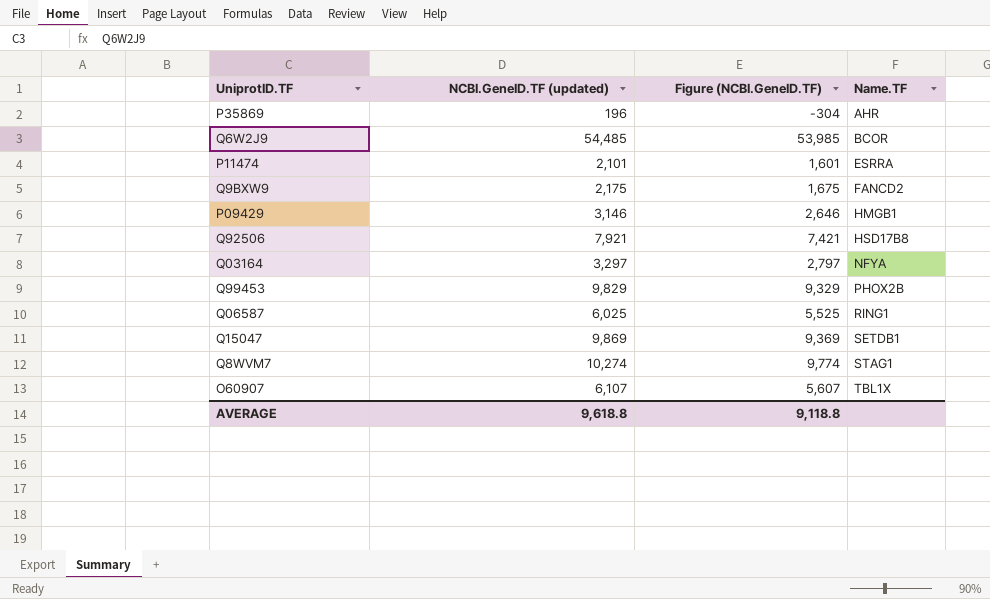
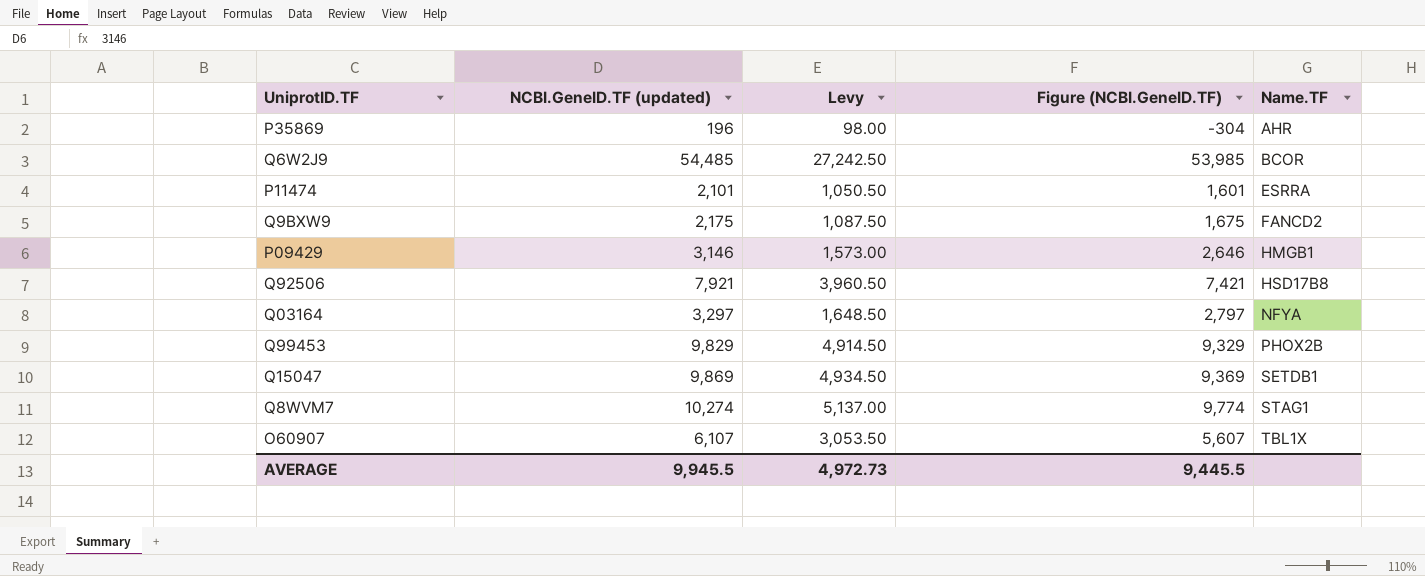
column Levy | formula: none -> [NCBI.GeneID.TF (updated)] * 0.5
row Q06587: 6,025 | 5,525 | RING1 -> none
AVERAGE | NCBI.GeneID.TF (updated): 9,618.8 -> 9,945.5
AVERAGE | Figure (NCBI.GeneID.TF): 9,118.8 -> 9,445.5

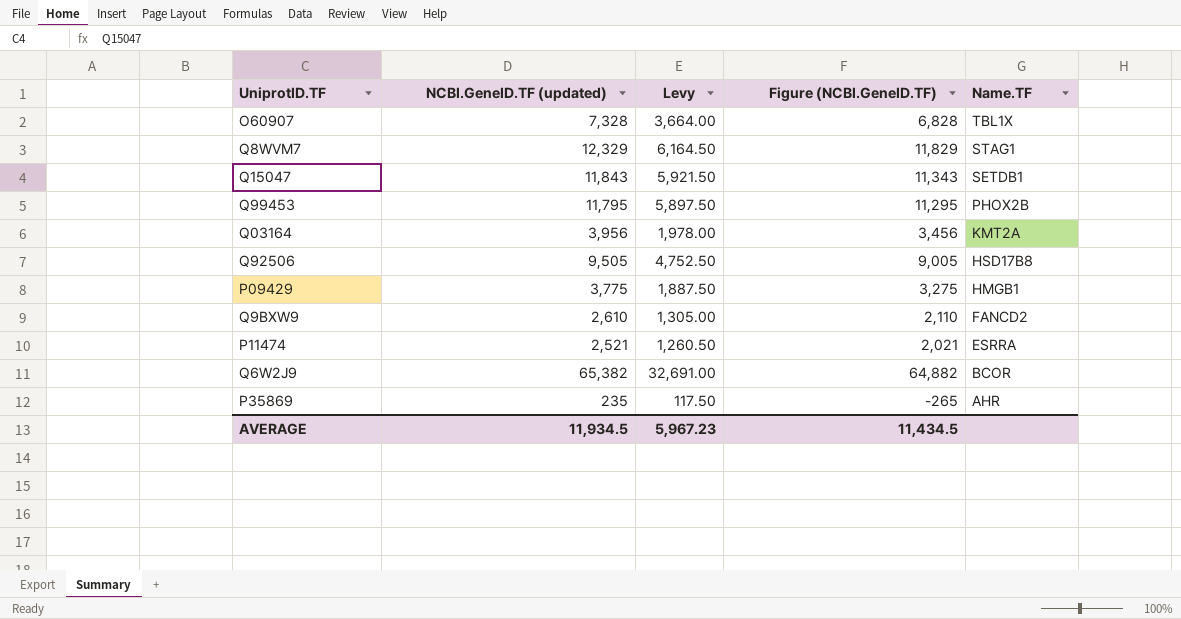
row order: Name.TF ascending -> Name.TF descending
O60907 | NCBI.GeneID.TF (updated): 6,107 -> 7,328
O60907 | Levy: 3,053.50 -> 3,664.00
O60907 | Figure (NCBI.GeneID.TF): 5,607 -> 6,828
Q8WVM7 | NCBI.GeneID.TF (updated): 10,274 -> 12,329
Q8WVM7 | Levy: 5,137.00 -> 6,164.50
Q8WVM7 | Figure (NCBI.GeneID.TF): 9,774 -> 11,829
Q15047 | NCBI.GeneID.TF (updated): 9,869 -> 11,843
Q15047 | Levy: 4,934.50 -> 5,921.50
Q15047 | Figure (NCBI.GeneID.TF): 9,369 -> 11,343
Q99453 | NCBI.GeneID.TF (updated): 9,829 -> 11,795
Q99453 | Levy: 4,914.50 -> 5,897.50
Q99453 | Figure (NCBI.GeneID.TF): 9,329 -> 11,295
Q03164 | NCBI.GeneID.TF (updated): 3,297 -> 3,956
Q03164 | Levy: 1,648.50 -> 1,978.00
Q03164 | Figure (NCBI.GeneID.TF): 2,797 -> 3,456
Q03164 | Name.TF: NFYA -> KMT2A
Q92506 | NCBI.GeneID.TF (updated): 7,921 -> 9,505
Q92506 | Levy: 3,960.50 -> 4,752.50
Q92506 | Figure (NCBI.GeneID.TF): 7,421 -> 9,005
P09429 | NCBI.GeneID.TF (updated): 3,146 -> 3,775
P09429 | Levy: 1,573.00 -> 1,887.50
P09429 | Figure (NCBI.GeneID.TF): 2,646 -> 3,275
Q9BXW9 | NCBI.GeneID.TF (updated): 2,175 -> 2,610
Q9BXW9 | Levy: 1,087.50 -> 1,305.00
Q9BXW9 | Figure (NCBI.GeneID.TF): 1,675 -> 2,110
P11474 | NCBI.GeneID.TF (updated): 2,101 -> 2,521
P11474 | Levy: 1,050.50 -> 1,260.50
P11474 | Figure (NCBI.GeneID.TF): 1,601 -> 2,021
Q6W2J9 | NCBI.GeneID.TF (updated): 54,485 -> 65,382
Q6W2J9 | Levy: 27,242.50 -> 32,691.00
Q6W2J9 | Figure (NCBI.GeneID.TF): 53,985 -> 64,882
P35869 | NCBI.GeneID.TF (updated): 196 -> 235
P35869 | Levy: 98.00 -> 117.50
P35869 | Figure (NCBI.GeneID.TF): -304 -> -265
AVERAGE | NCBI.GeneID.TF (updated): 9,945.5 -> 11,934.5
AVERAGE | Levy: 4,972.73 -> 5,967.23
AVERAGE | Figure (NCBI.GeneID.TF): 9,445.5 -> 11,434.5

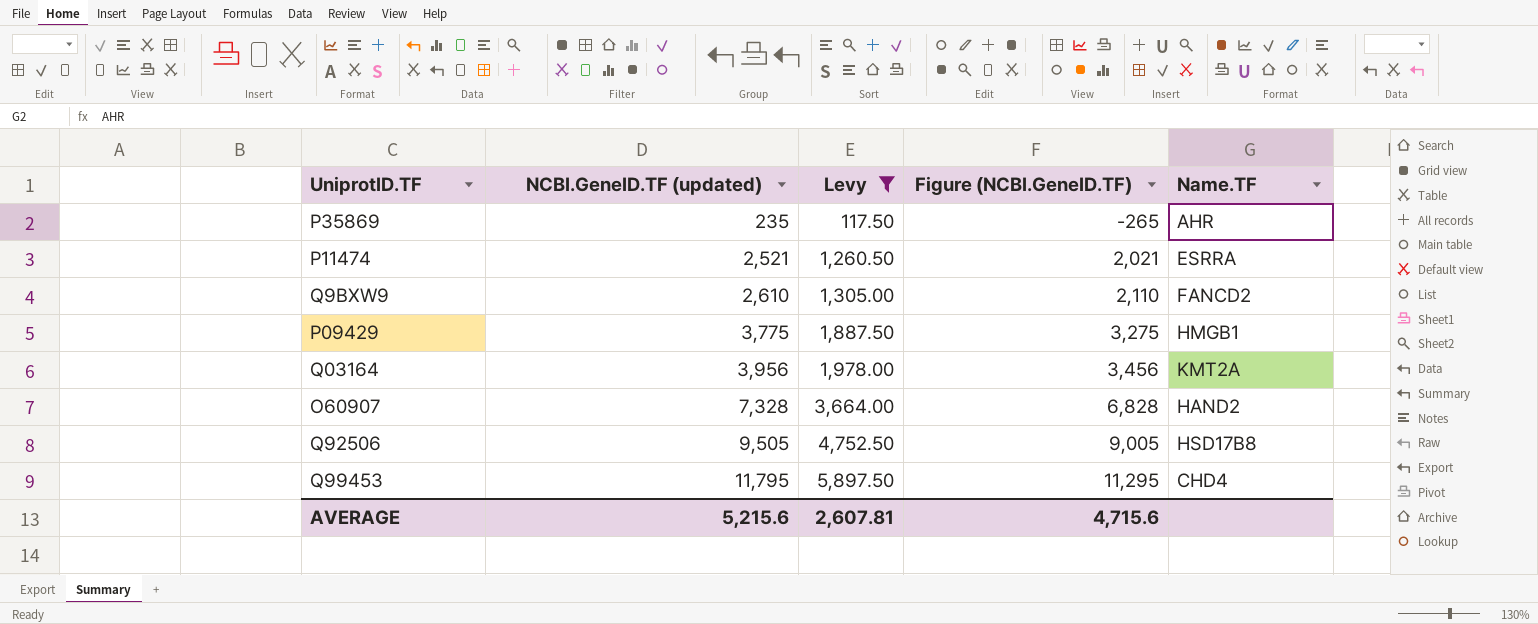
filter: none -> Levy <= 5,897.50
row order: Name.TF descending -> NCBI.GeneID.TF (updated) ascending
O60907 | Name.TF: TBL1X -> HAND2
Q99453 | Name.TF: PHOX2B -> CHD4
AVERAGE | NCBI.GeneID.TF (updated): 11,934.5 -> 5,215.6
AVERAGE | Levy: 5,967.23 -> 2,607.81
AVERAGE | Figure (NCBI.GeneID.TF): 11,434.5 -> 4,715.6

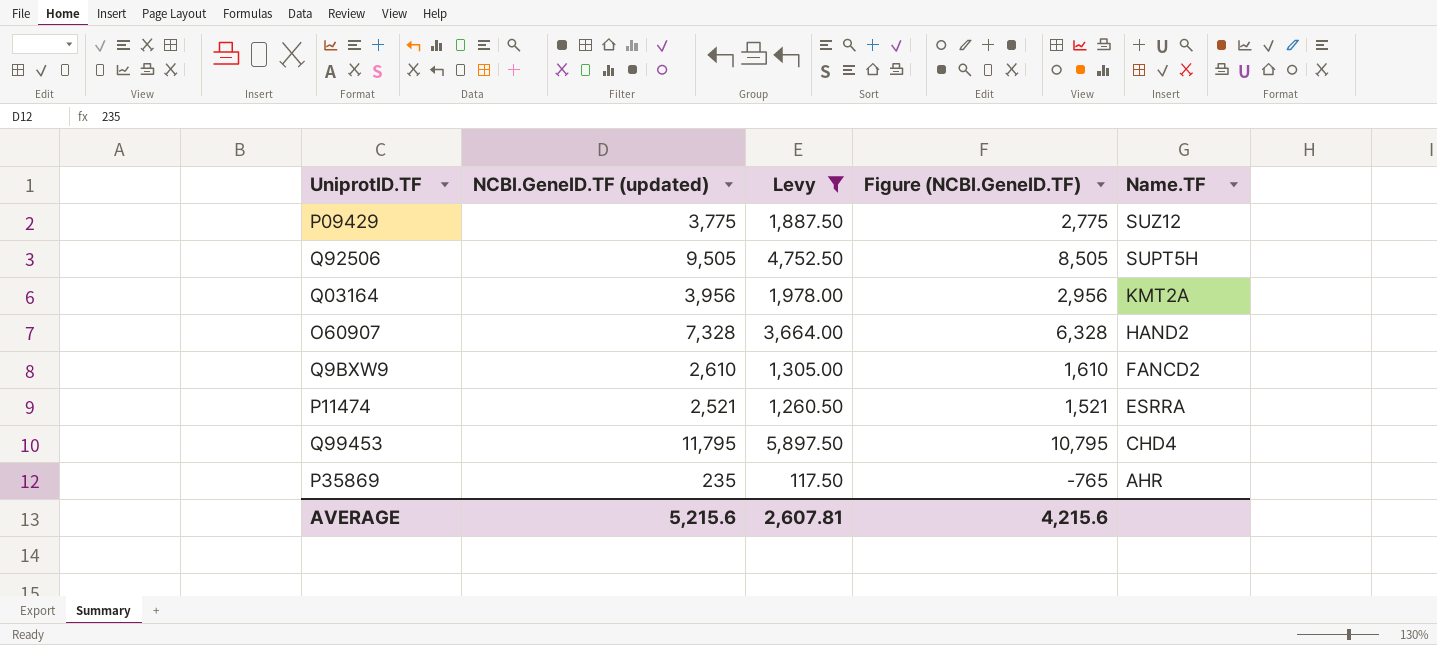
row order: NCBI.GeneID.TF (updated) ascending -> Name.TF descending
column Figure (NCBI.GeneID.TF) | formula: [NCBI.GeneID.TF (updated)] - 500 -> [NCBI.GeneID.TF (updated)] - 1000
P09429 | Name.TF: HMGB1 -> SUZ12
Q92506 | Name.TF: HSD17B8 -> SUPT5H
AVERAGE | Figure (NCBI.GeneID.TF): 4,715.6 -> 4,215.6

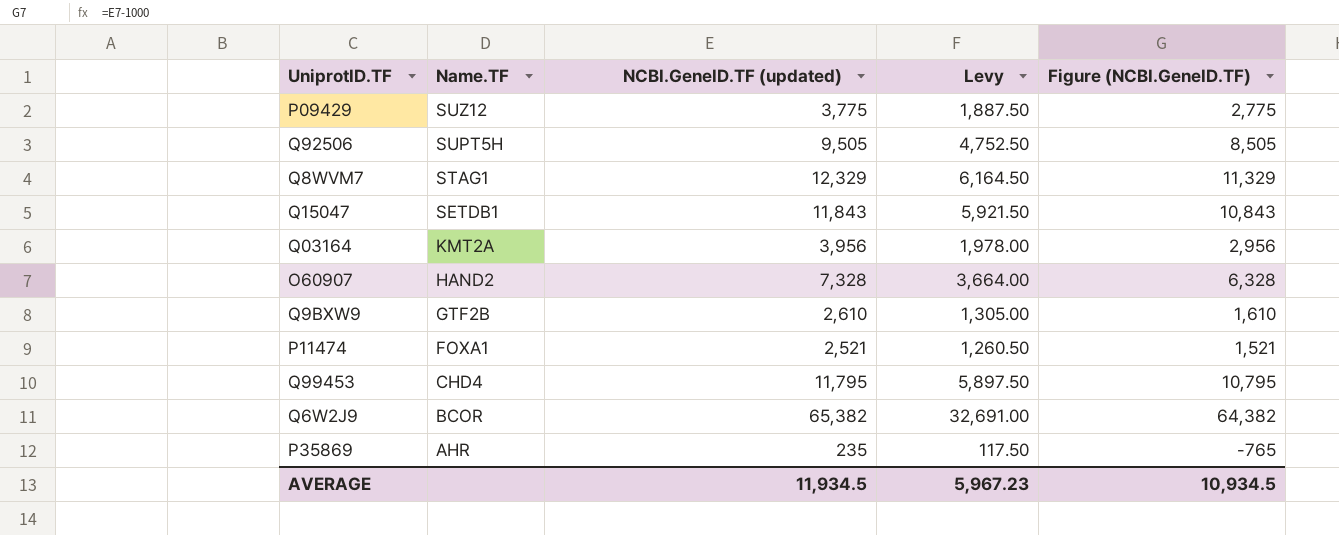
filter: Levy <= 5,897.50 -> none
column Name.TF | position: 5 -> 2
Q9BXW9 | Name.TF: FANCD2 -> GTF2B
P11474 | Name.TF: ESRRA -> FOXA1
AVERAGE | NCBI.GeneID.TF (updated): 5,215.6 -> 11,934.5
AVERAGE | Levy: 2,607.81 -> 5,967.23
AVERAGE | Figure (NCBI.GeneID.TF): 4,215.6 -> 10,934.5

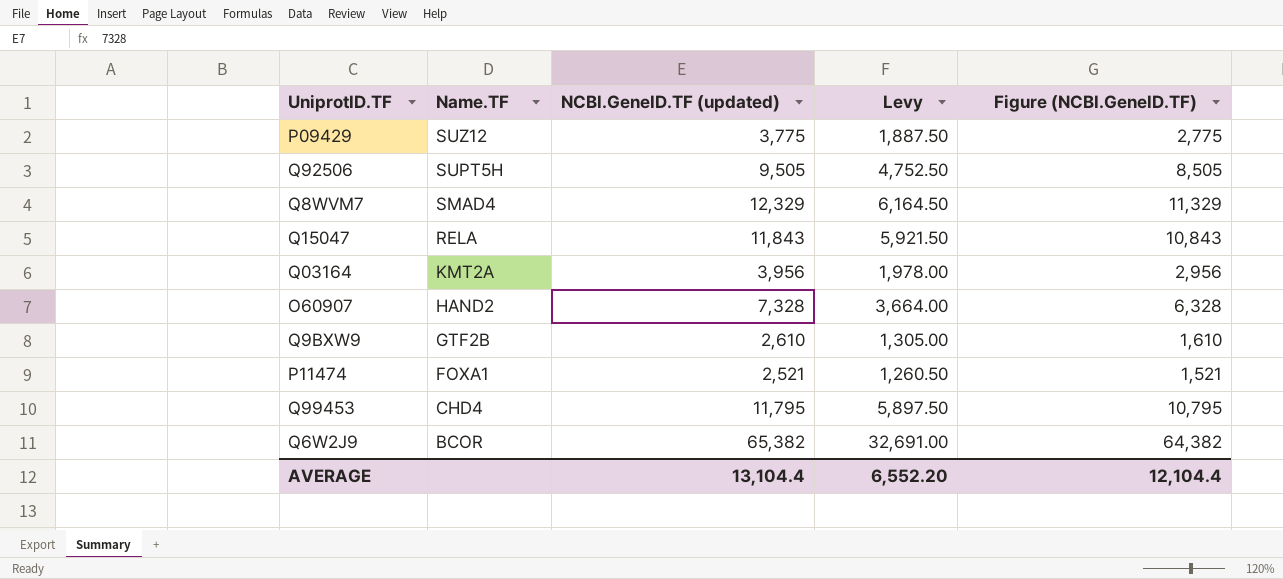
row P35869: AHR | 235 | 117.50 | -765 -> none
Q8WVM7 | Name.TF: STAG1 -> SMAD4
Q15047 | Name.TF: SETDB1 -> RELA
AVERAGE | NCBI.GeneID.TF (updated): 11,934.5 -> 13,104.4
AVERAGE | Levy: 5,967.23 -> 6,552.20
AVERAGE | Figure (NCBI.GeneID.TF): 10,934.5 -> 12,104.4

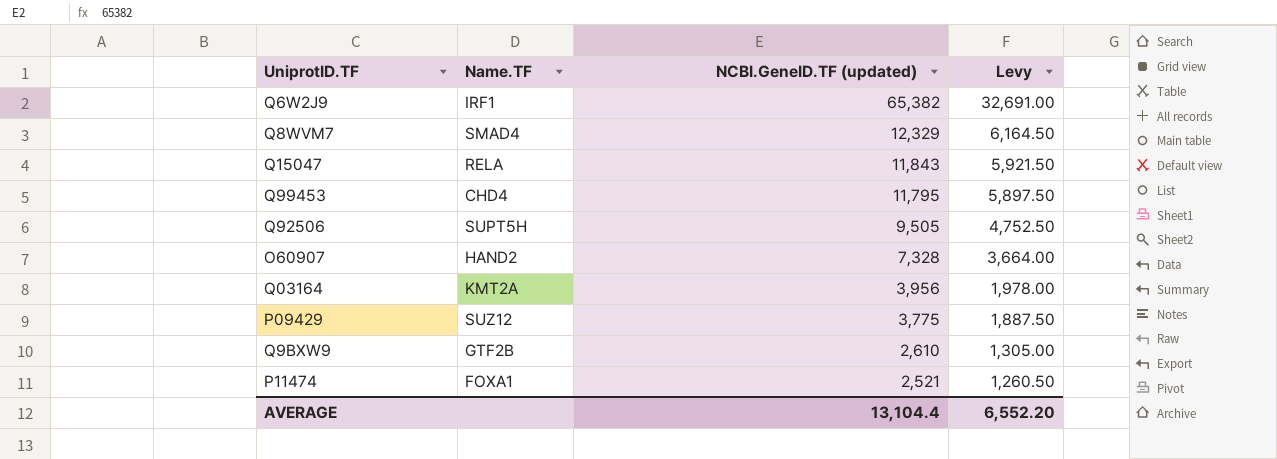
row order: Name.TF descending -> NCBI.GeneID.TF (updated) descending
column Figure (NCBI.GeneID.TF) | formula: [NCBI.GeneID.TF (updated)] - 1000 -> none
Q6W2J9 | Name.TF: BCOR -> IRF1

